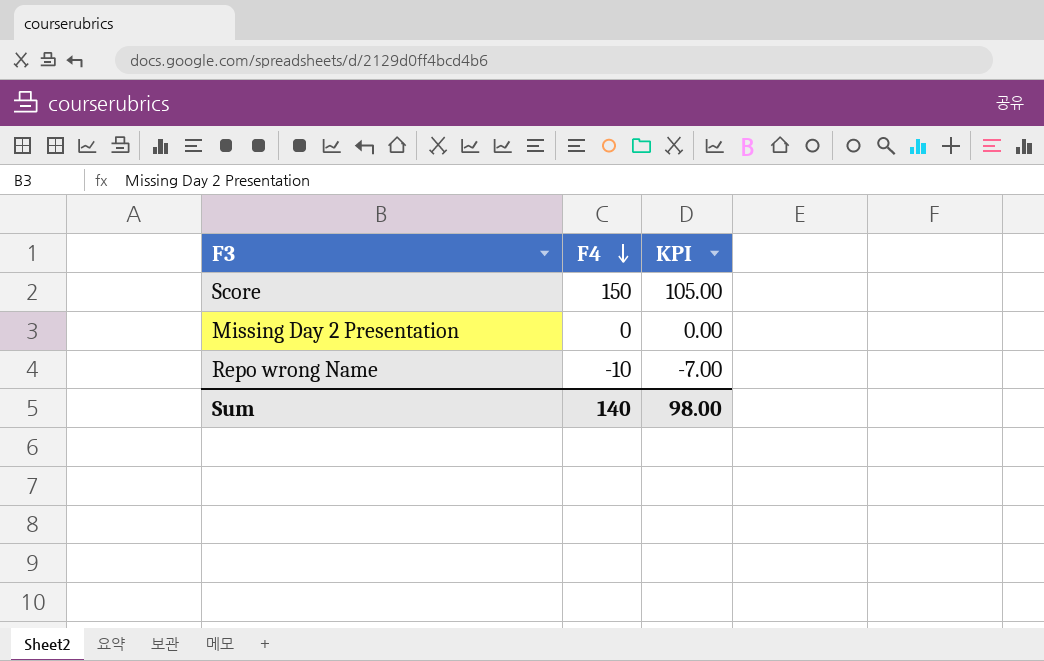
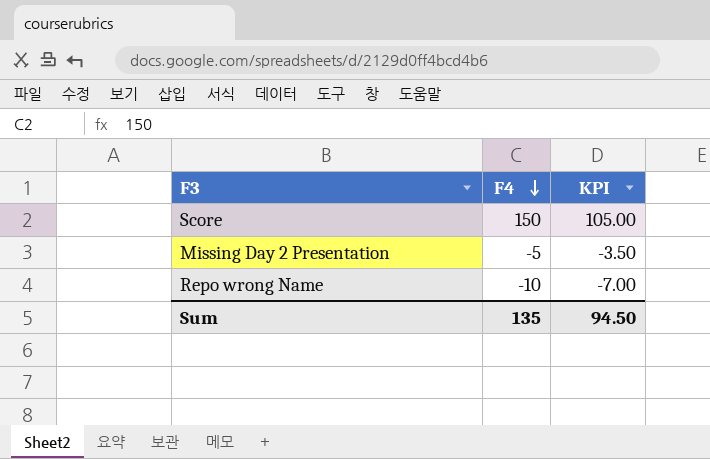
Missing Day 2 Presentation | F4: 0 -> -5
Missing Day 2 Presentation | KPI: 0.00 -> -3.50
Sum | F4: 140 -> 135
Sum | KPI: 98.00 -> 94.50

